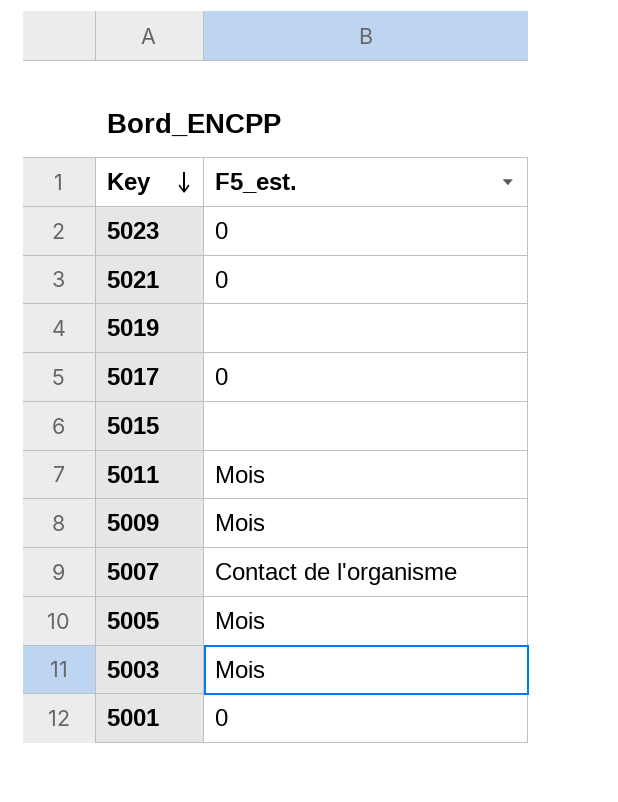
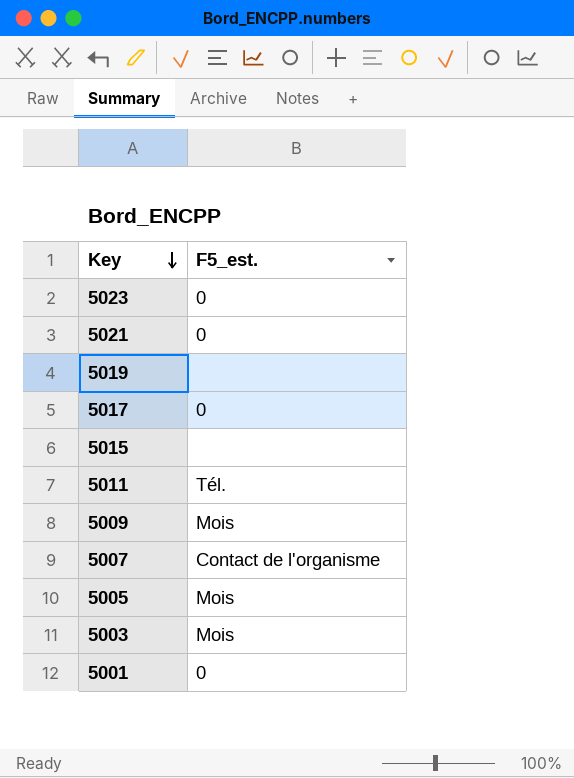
5011 | F5_est.: Mois -> Tél.

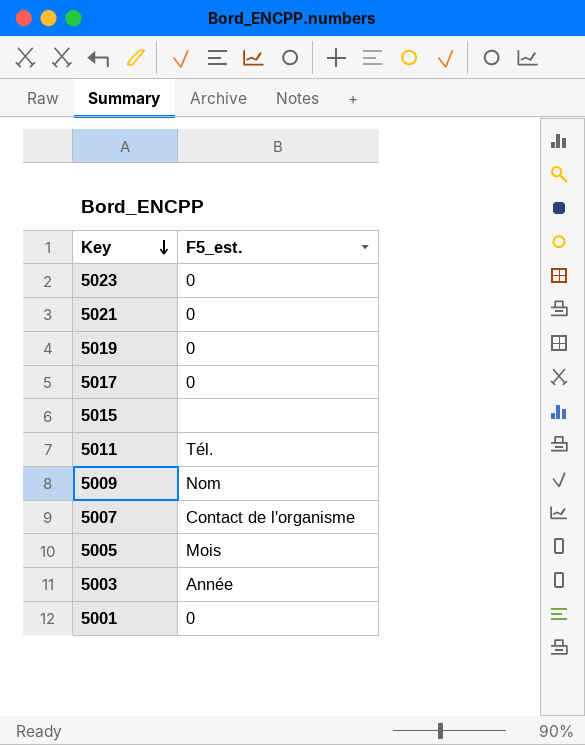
5019 | F5_est.: none -> 0
5009 | F5_est.: Mois -> Nom
5003 | F5_est.: Mois -> Année

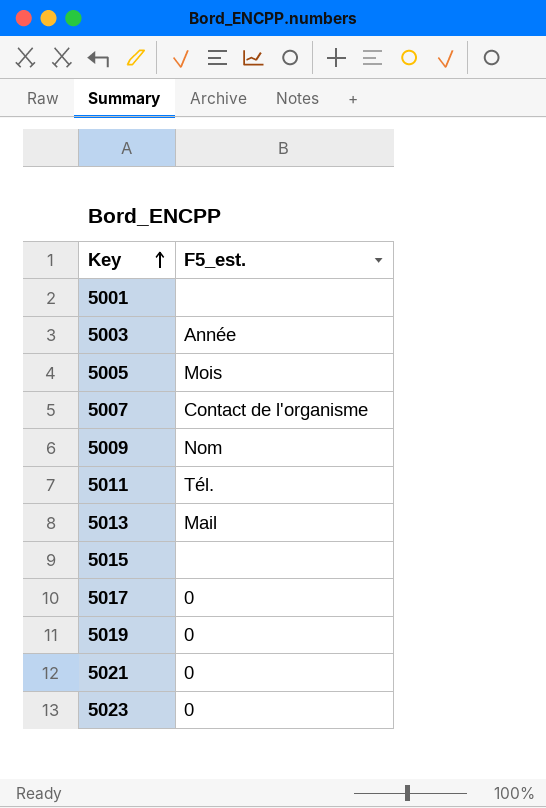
row order: Key descending -> Key ascending
5001 | F5_est.: 0 -> none
row 5013: none -> Mail

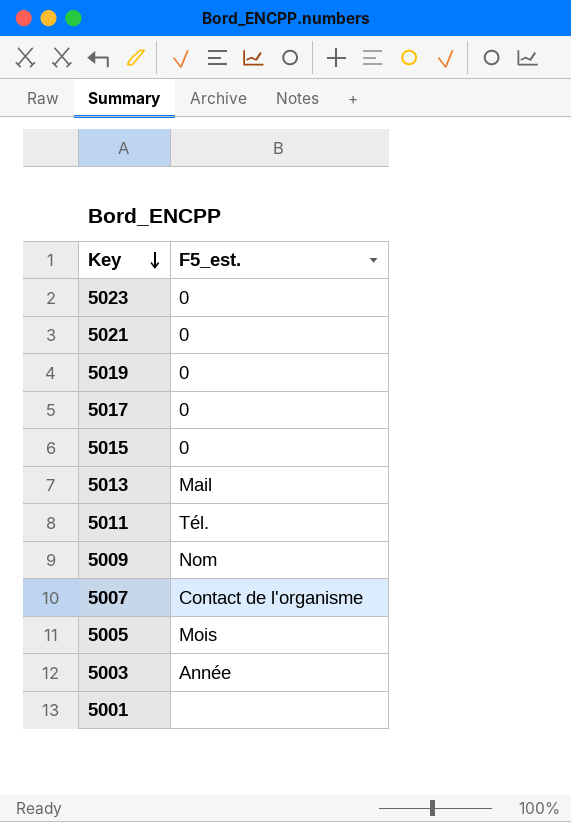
row order: Key ascending -> Key descending
5015 | F5_est.: none -> 0

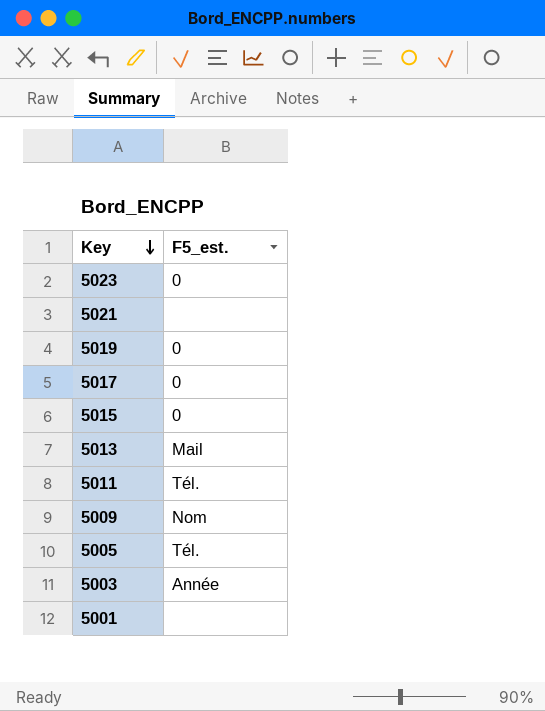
row 5007: Contact de l'organisme -> none
5021 | F5_est.: 0 -> none
5005 | F5_est.: Mois -> Tél.

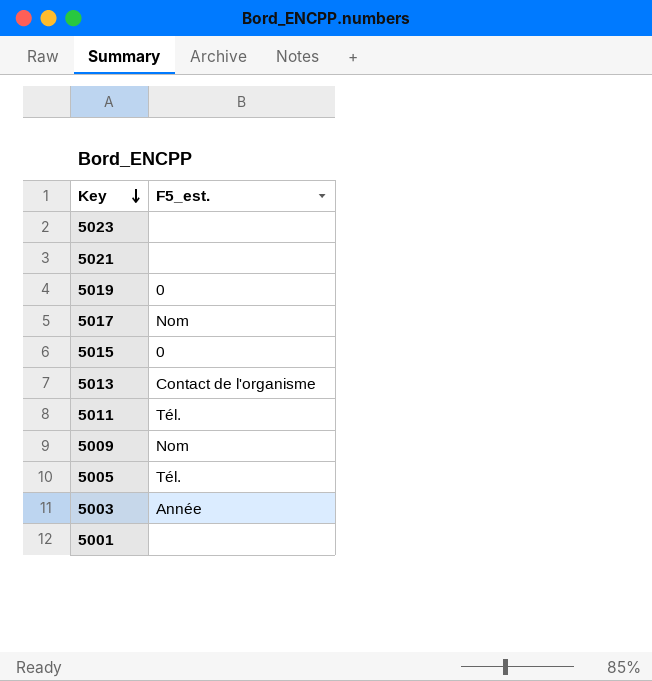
5023 | F5_est.: 0 -> none
5017 | F5_est.: 0 -> Nom
5013 | F5_est.: Mail -> Contact de l'organisme

